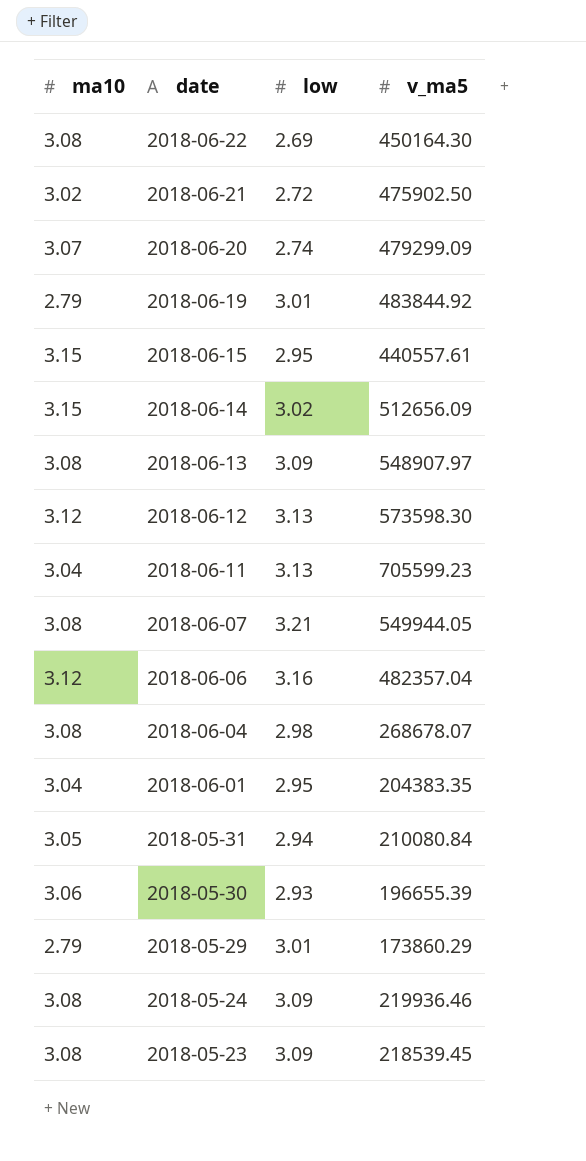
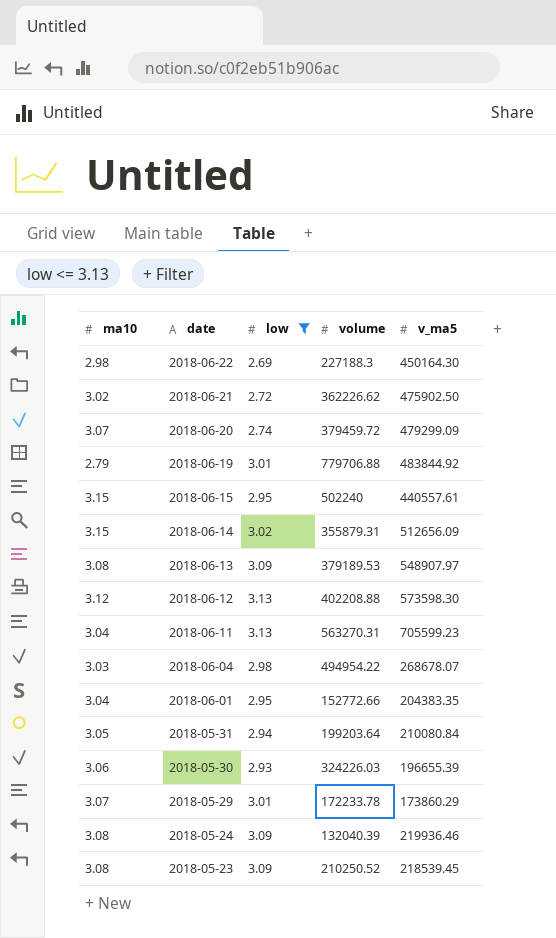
filter: none -> low <= 3.13
column volume | position: none -> 4
2018-06-22 | ma10: 3.08 -> 2.98
2018-06-04 | ma10: 3.08 -> 3.03
2018-05-29 | ma10: 2.79 -> 3.07

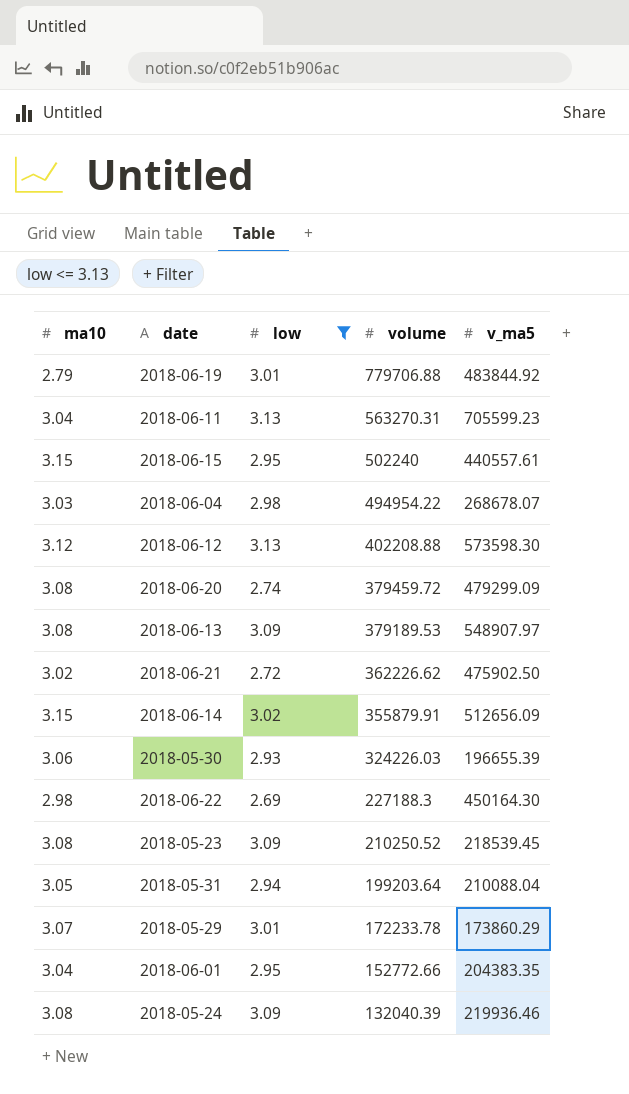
row order: date descending -> volume descending
2018-06-20 | ma10: 3.07 -> 3.08
2018-06-14 | volume: 355879.31 -> 355879.91
2018-05-31 | v_ma5: 210080.84 -> 210088.04

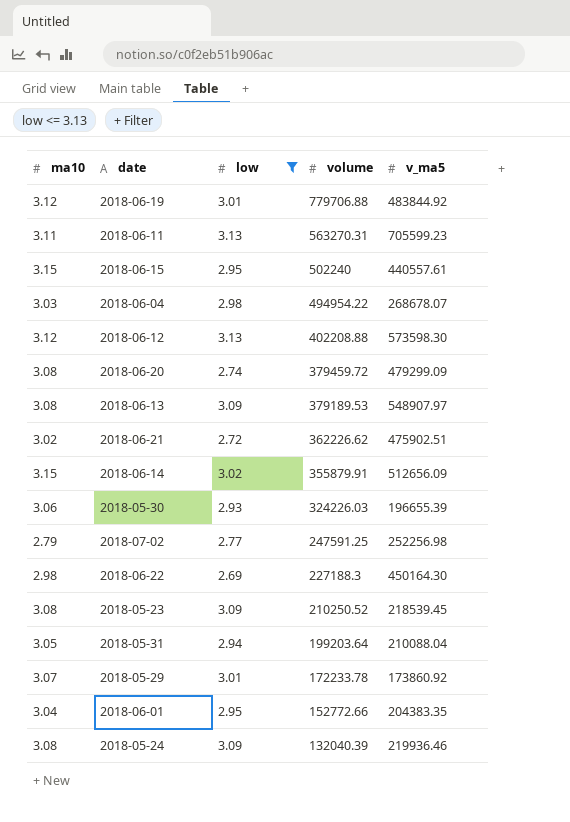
2018-06-19 | ma10: 2.79 -> 3.12
2018-06-11 | ma10: 3.04 -> 3.11
2018-06-21 | v_ma5: 475902.50 -> 475902.51
row 2018-07-02: none -> 2.79 | 2.77 | 247591.25 | 252256.98
2018-05-29 | v_ma5: 173860.29 -> 173860.92

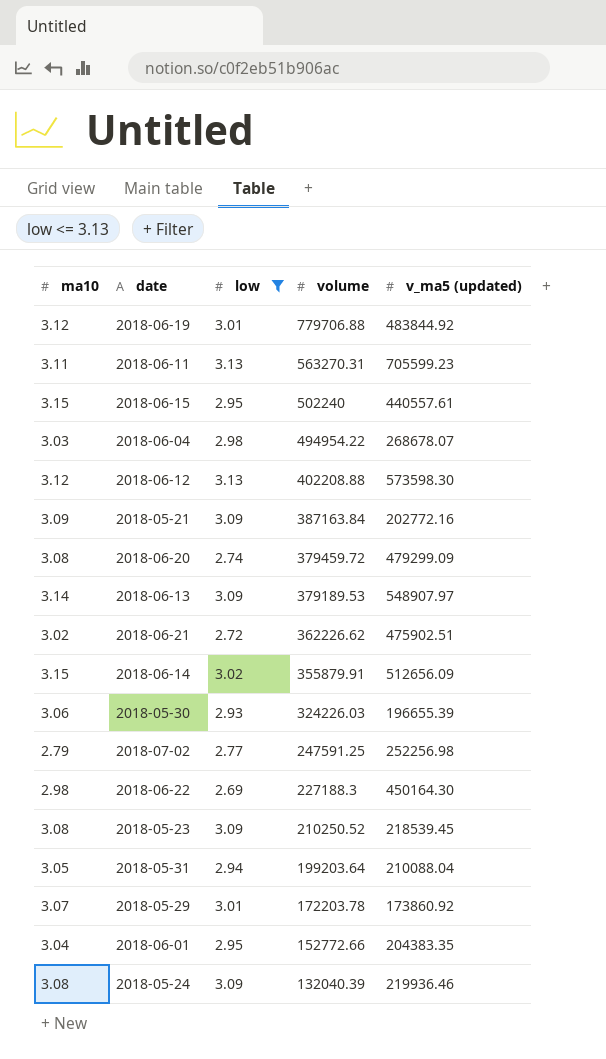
column name: v_ma5 -> v_ma5 (updated)
row 2018-05-21: none -> 3.09 | 3.09 | 387163.84 | 202772.16
2018-06-13 | ma10: 3.08 -> 3.14
2018-05-29 | volume: 172233.78 -> 172203.78

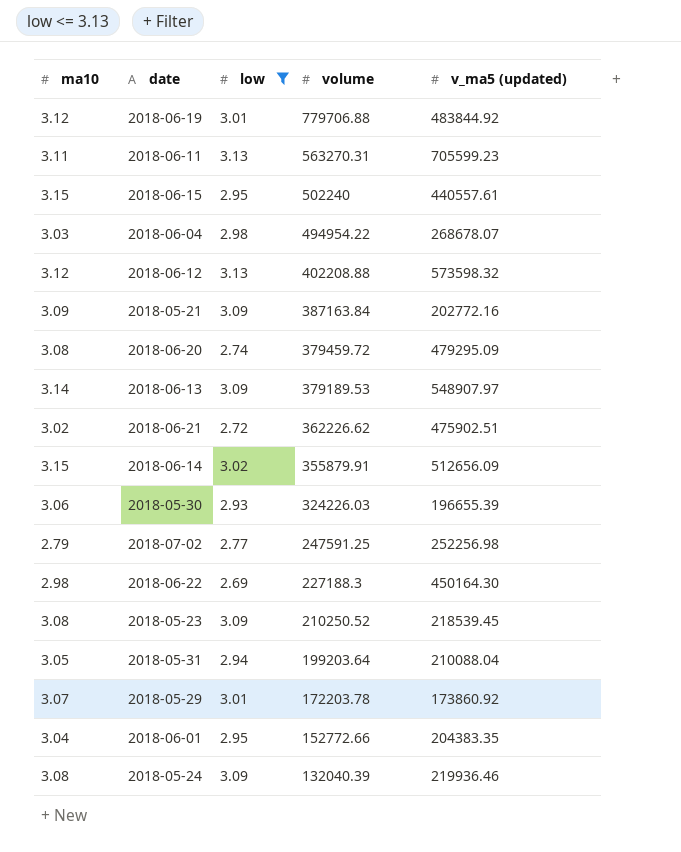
2018-06-12 | v_ma5 (updated): 573598.30 -> 573598.32
2018-06-20 | v_ma5 (updated): 479299.09 -> 479295.09

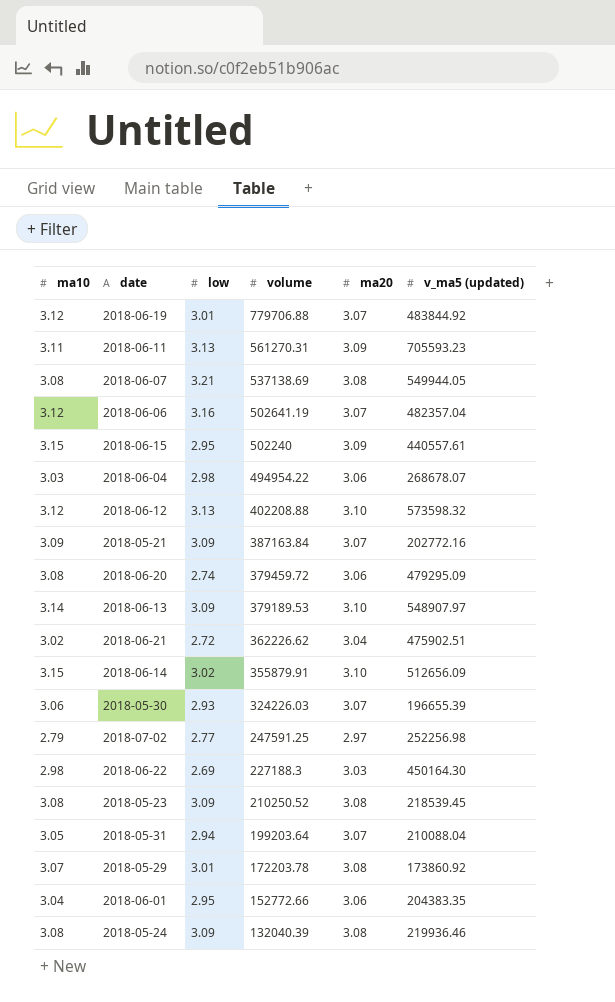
filter: low <= 3.13 -> none
column ma20 | position: none -> 5
2018-06-11 | volume: 563270.31 -> 561270.31
2018-06-11 | v_ma5 (updated): 705599.23 -> 705593.23

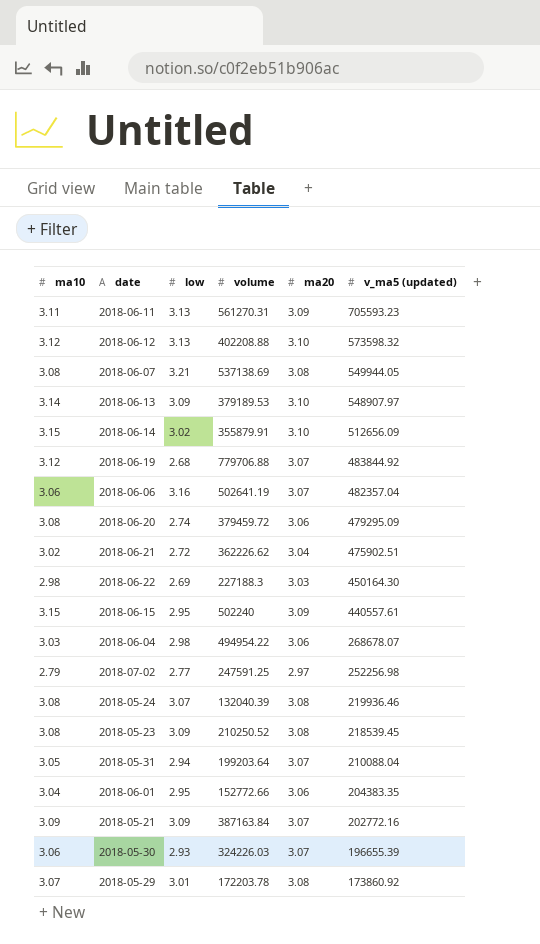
row order: volume descending -> v_ma5 (updated) descending
2018-06-19 | low: 3.01 -> 2.68
2018-06-06 | ma10: 3.12 -> 3.06
2018-05-24 | low: 3.09 -> 3.07

